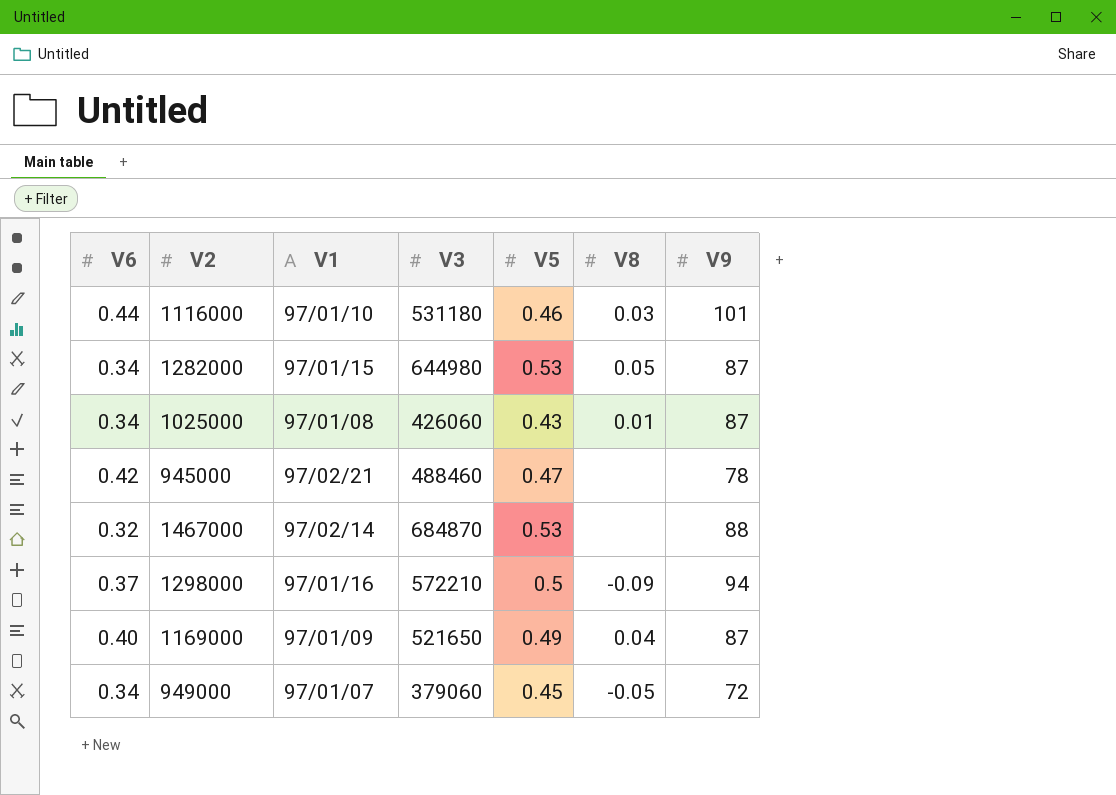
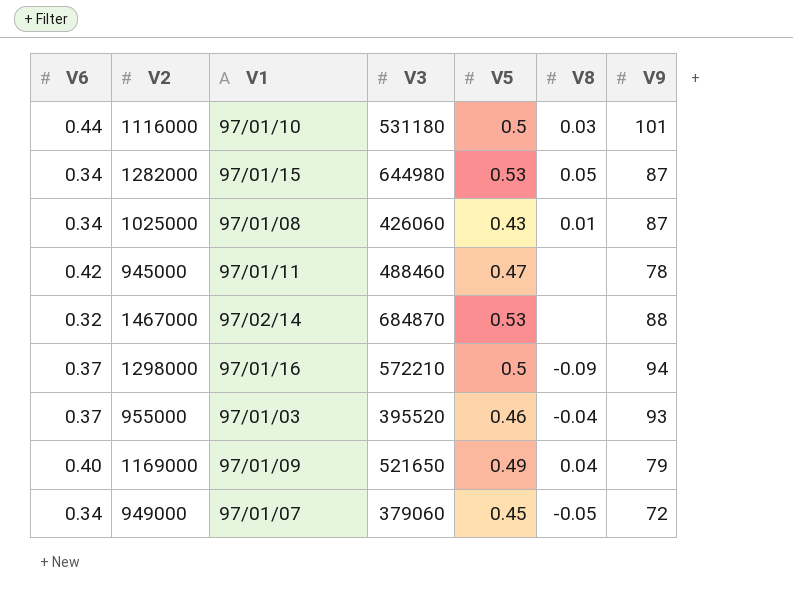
1116000 | V5: 0.46 -> 0.5
945000 | V1: 97/02/21 -> 97/01/11
row 955000: none -> 0.37 | 97/01/03 | 395520 | 0.46 | -0.04 | 93
1169000 | V9: 87 -> 79

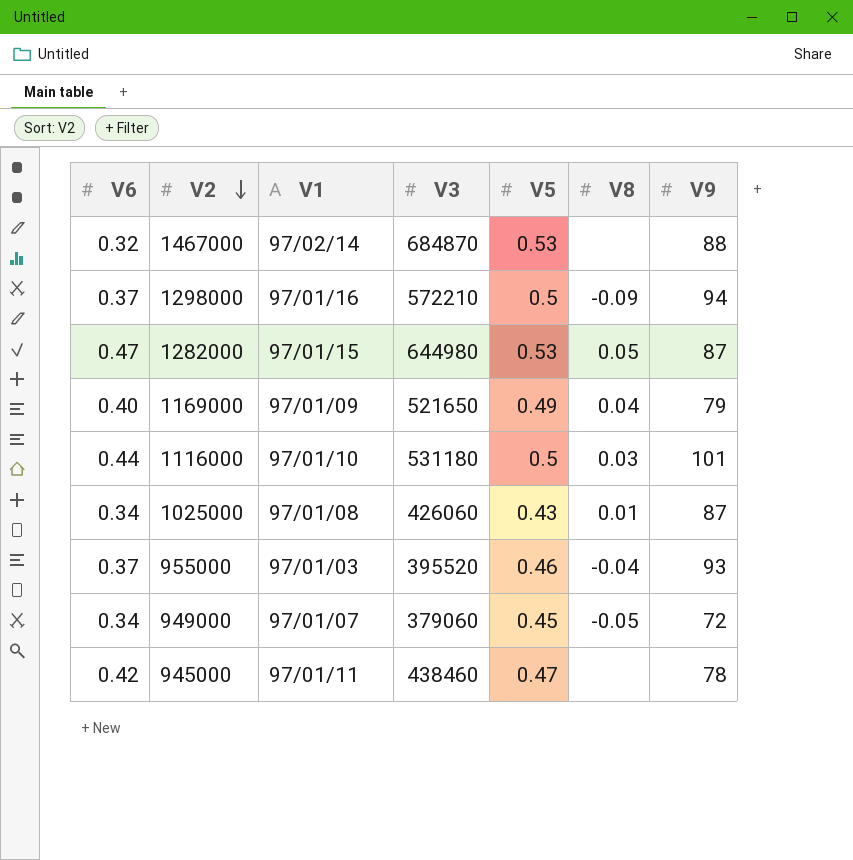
row order: none -> V2 descending
1282000 | V6: 0.34 -> 0.47
945000 | V3: 488460 -> 438460

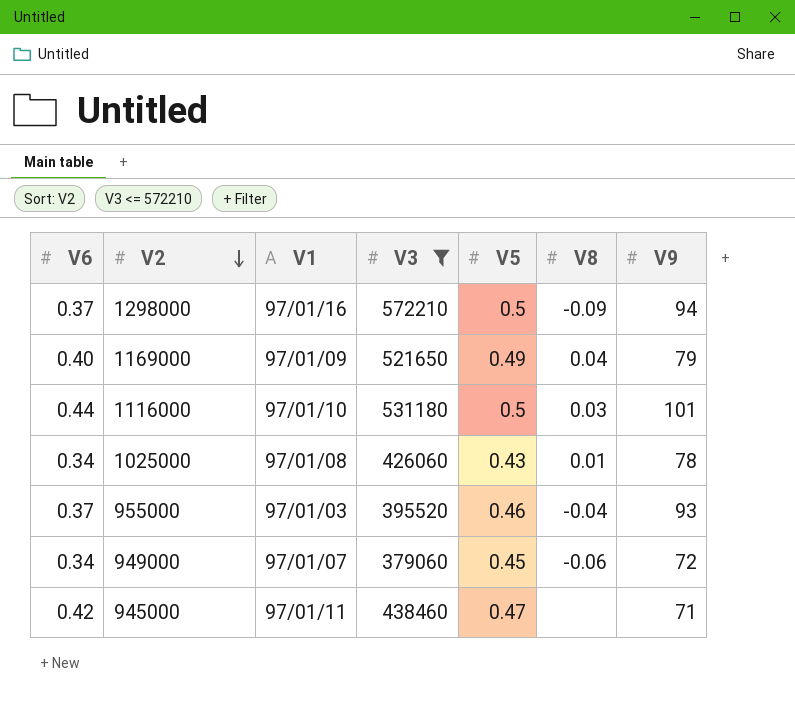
filter: none -> V3 <= 572210
1025000 | V9: 87 -> 78
949000 | V8: -0.05 -> -0.06
945000 | V9: 78 -> 71

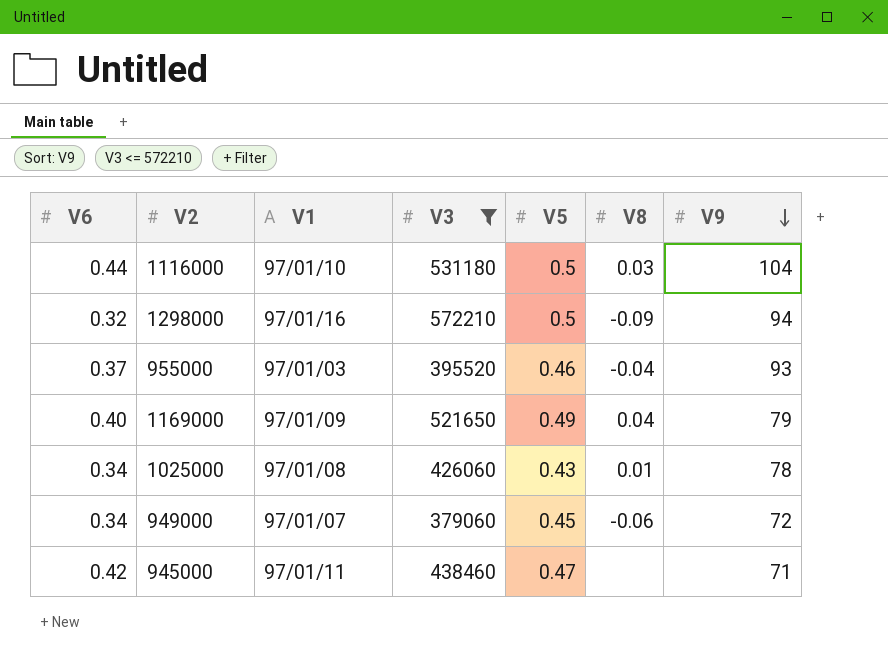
row order: V2 descending -> V9 descending
1116000 | V9: 101 -> 104
1298000 | V6: 0.37 -> 0.32

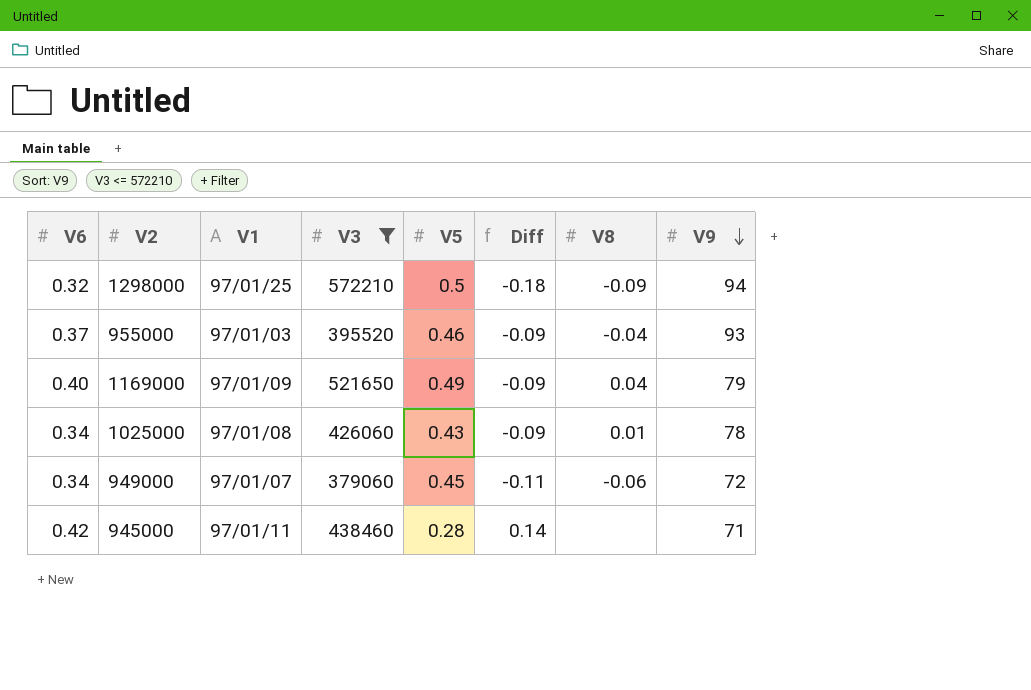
column Diff | formula: none -> [V6] - [V5]
row 1116000: 0.44 | 97/01/10 | 531180 | 0.5 | 0.03 | 104 -> none
1298000 | V1: 97/01/16 -> 97/01/25
945000 | V5: 0.47 -> 0.28

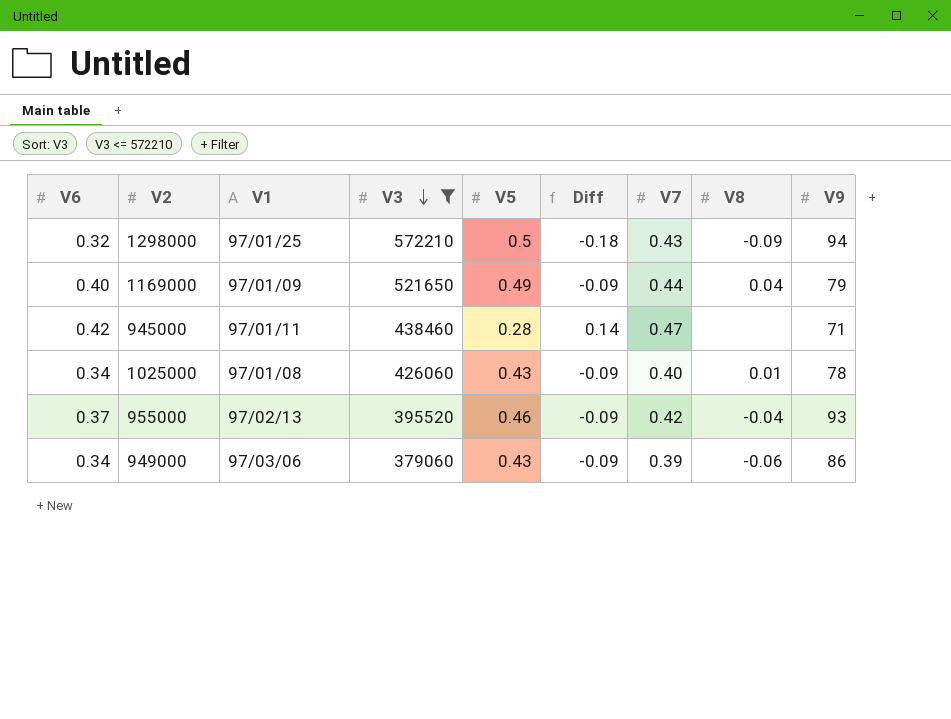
row order: V9 descending -> V3 descending
column V7 | position: none -> 7
955000 | V1: 97/01/03 -> 97/02/13
949000 | V1: 97/01/07 -> 97/03/06
949000 | V5: 0.45 -> 0.43
949000 | Diff: -0.11 -> -0.09
949000 | V9: 72 -> 86

